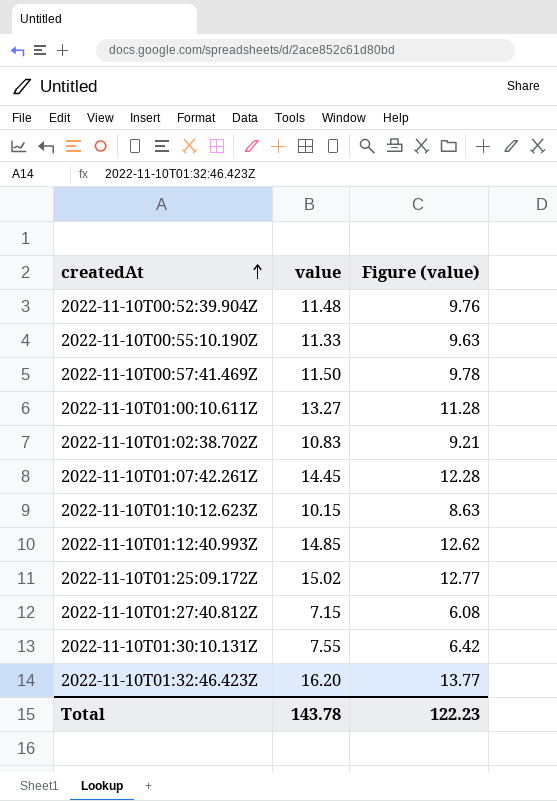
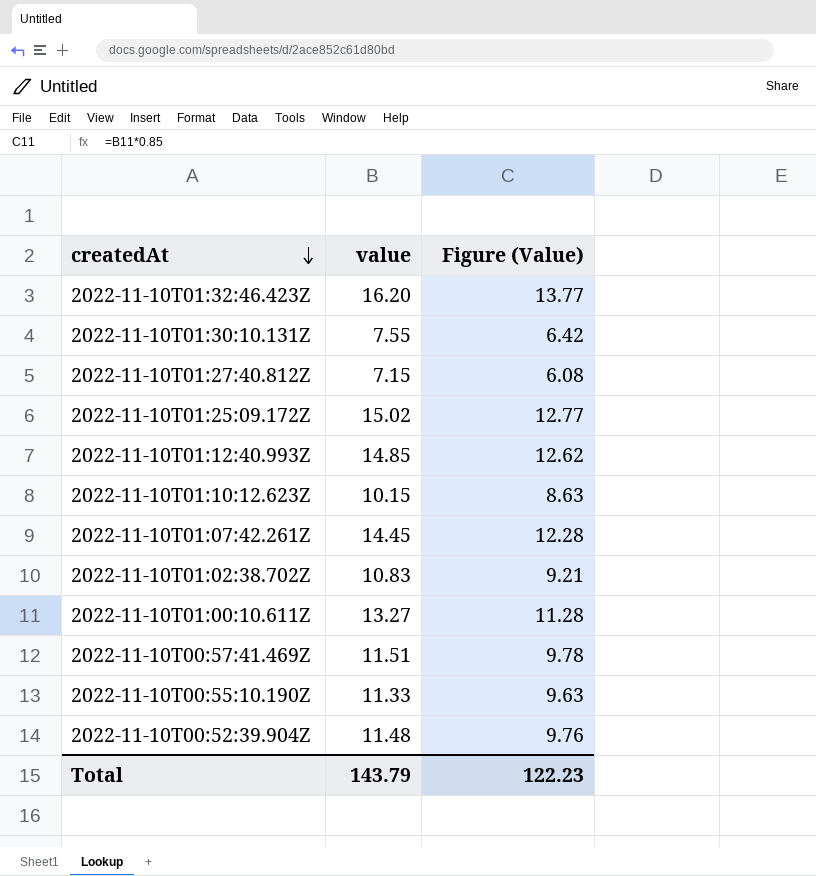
row order: createdAt ascending -> createdAt descending
column name: Figure (value) -> Figure (Value)
2022-11-10T00:57:41.469Z | value: 11.50 -> 11.51
Total | value: 143.78 -> 143.79

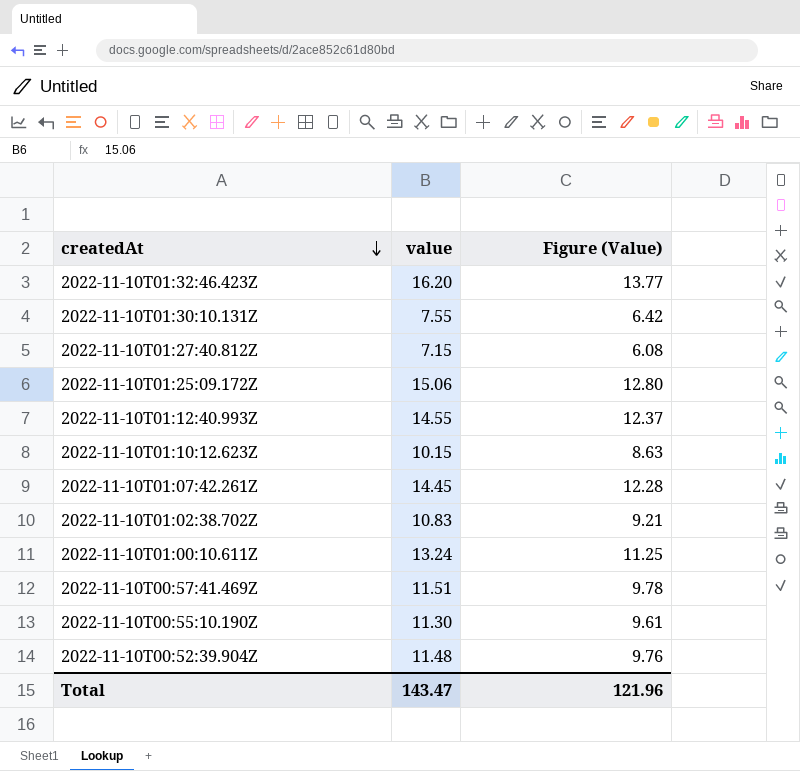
2022-11-10T01:25:09.172Z | value: 15.02 -> 15.06
2022-11-10T01:25:09.172Z | Figure (Value): 12.77 -> 12.80
2022-11-10T01:12:40.993Z | value: 14.85 -> 14.55
2022-11-10T01:12:40.993Z | Figure (Value): 12.62 -> 12.37
2022-11-10T01:00:10.611Z | value: 13.27 -> 13.24
2022-11-10T01:00:10.611Z | Figure (Value): 11.28 -> 11.25
2022-11-10T00:55:10.190Z | value: 11.33 -> 11.30
2022-11-10T00:55:10.190Z | Figure (Value): 9.63 -> 9.61
Total | value: 143.79 -> 143.47
Total | Figure (Value): 122.23 -> 121.96

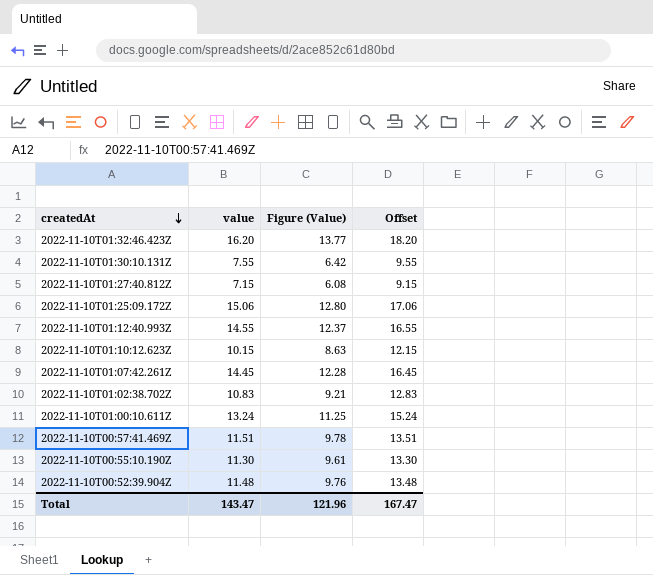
column Offset | formula: none -> [value] + 2

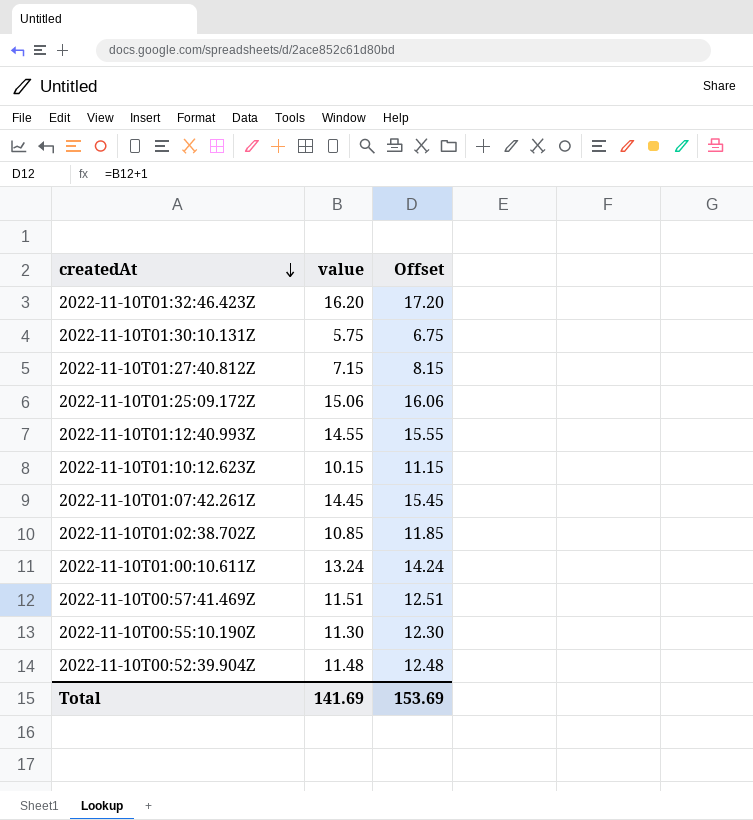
column Figure (Value) | formula: [value] * 0.85 -> none
column Offset | formula: [value] + 2 -> [value] + 1
2022-11-10T01:30:10.131Z | value: 7.55 -> 5.75
2022-11-10T01:02:38.702Z | value: 10.83 -> 10.85
Total | value: 143.47 -> 141.69
Total | Offset: 167.47 -> 153.69

